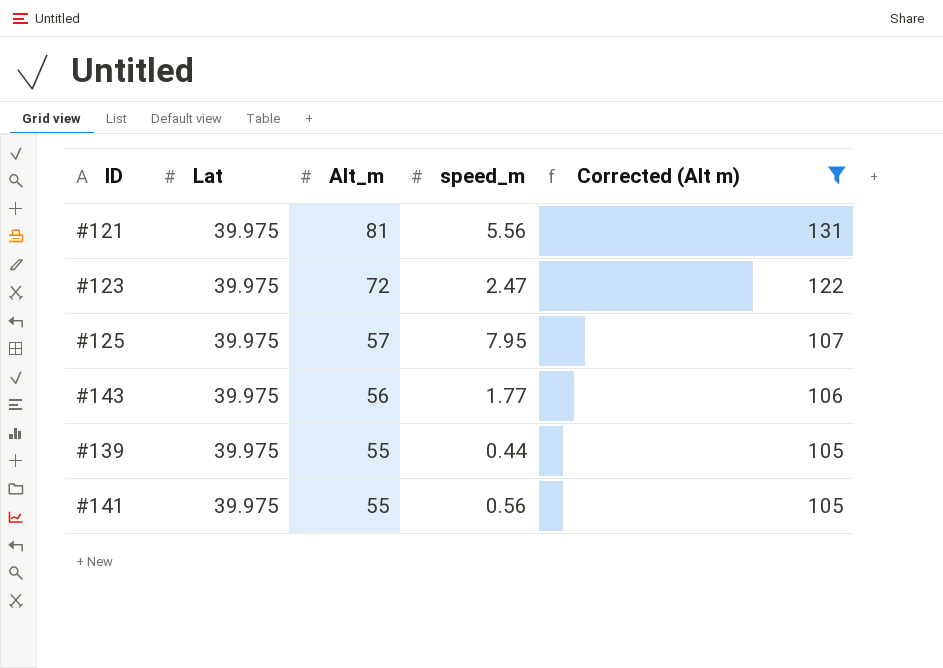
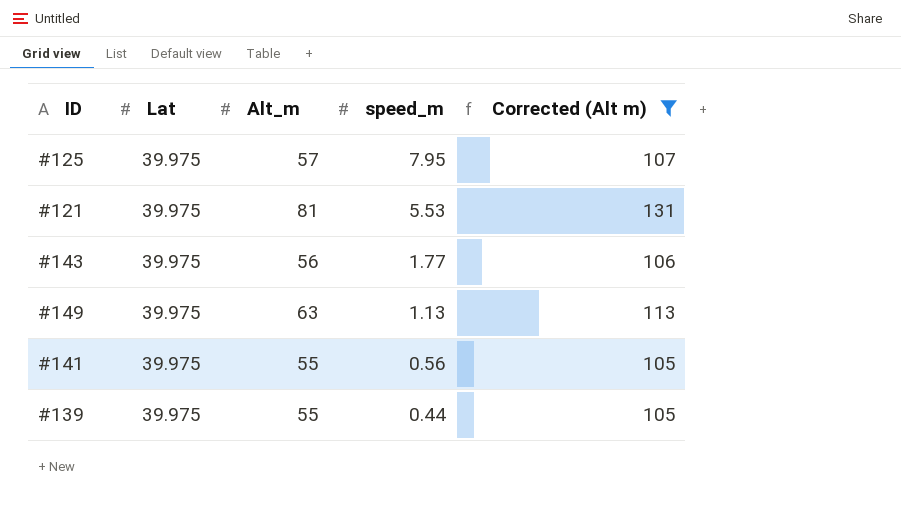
row order: Alt_m descending -> speed_m descending
row #123: 39.975 | 72 | 2.47 | 122 -> none
#121 | speed_m: 5.56 -> 5.53
row #149: none -> 39.975 | 63 | 1.13 | 113

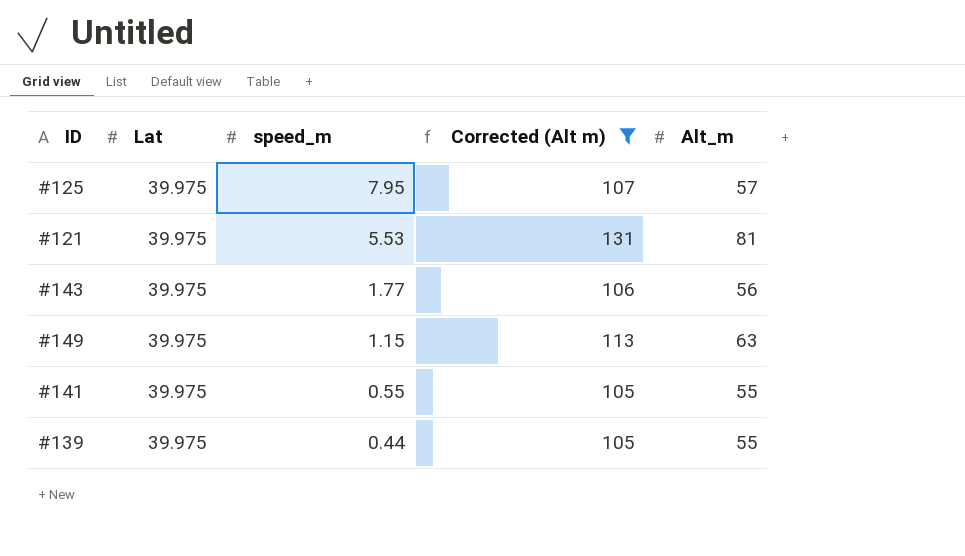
column Alt_m | position: 3 -> 5
#149 | speed_m: 1.13 -> 1.15
#141 | speed_m: 0.56 -> 0.55

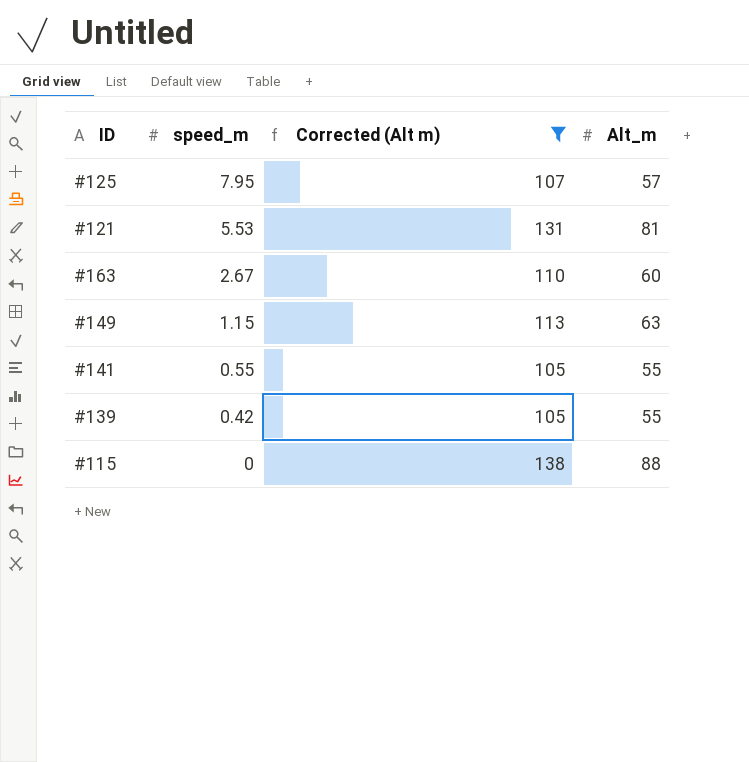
column Lat | position: 2 -> none
row #143: 39.975 | 1.77 | 106 | 56 -> none
row #163: none -> 2.67 | 110 | 60
#139 | speed_m: 0.44 -> 0.42
row #115: none -> 0 | 138 | 88

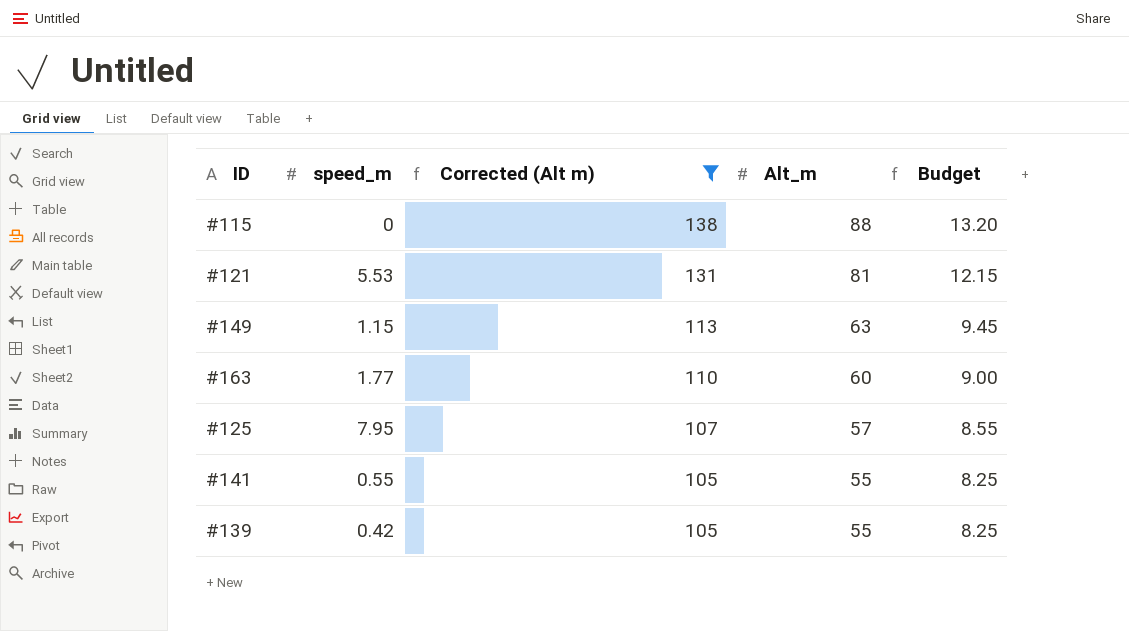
row order: speed_m descending -> Corrected (Alt m) descending
column Budget | formula: none -> [Alt_m] * 0.15
#163 | speed_m: 2.67 -> 1.77

